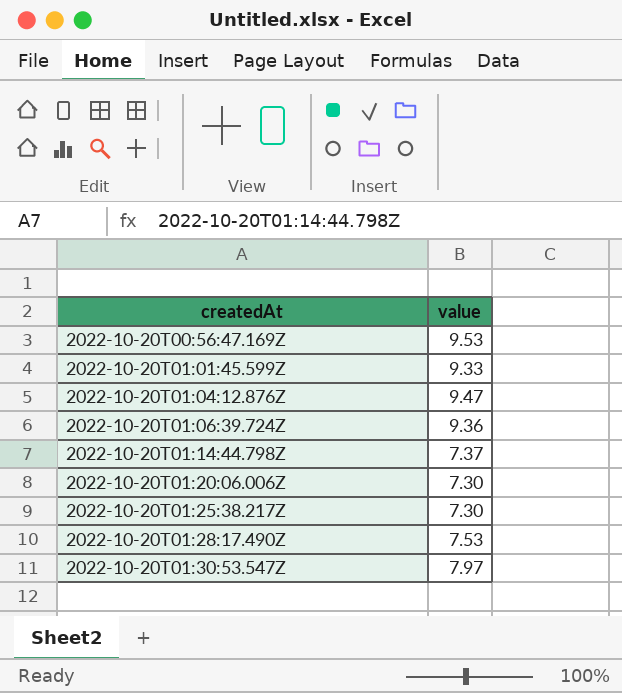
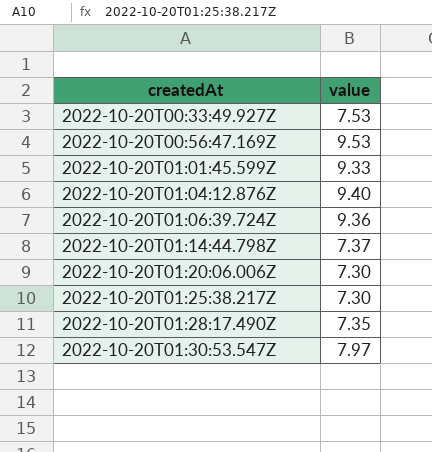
row 2022-10-20T00:33:49.927Z: none -> 7.53
2022-10-20T01:04:12.876Z | value: 9.47 -> 9.40
2022-10-20T01:28:17.490Z | value: 7.53 -> 7.35

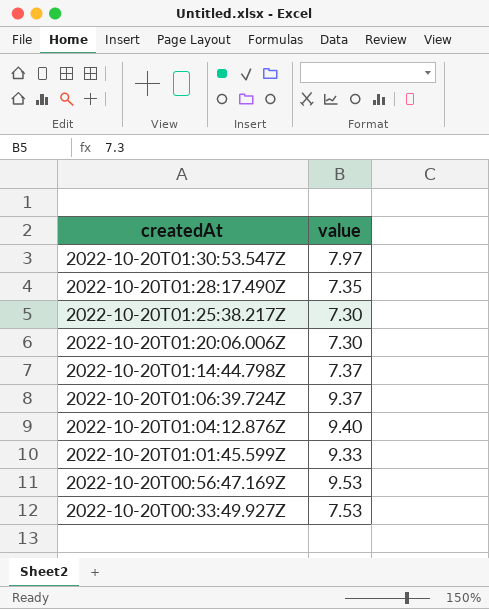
row order: createdAt ascending -> createdAt descending
2022-10-20T01:06:39.724Z | value: 9.36 -> 9.37

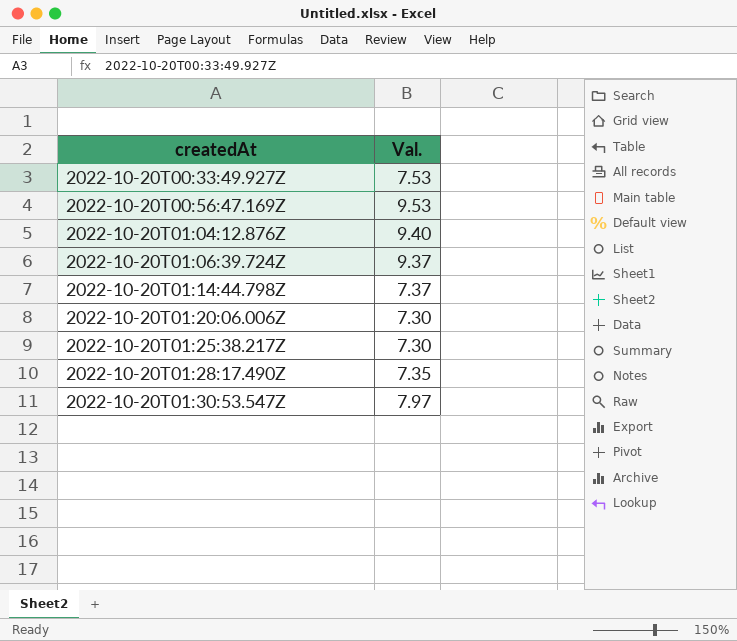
row order: createdAt descending -> createdAt ascending
column name: value -> Val.
row 2022-10-20T01:01:45.599Z: 9.33 -> none

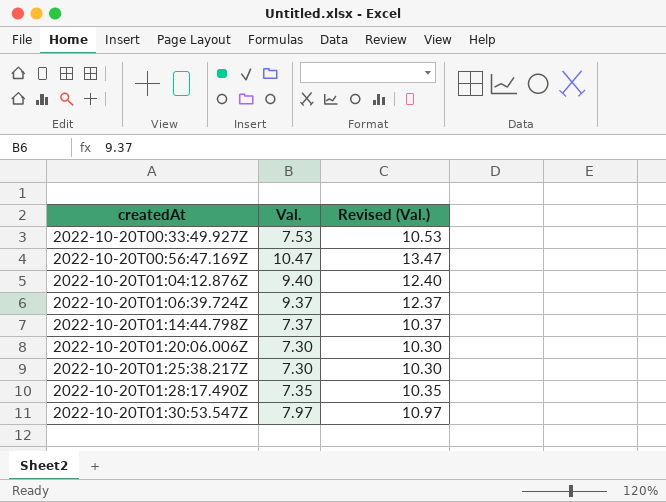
column Revised (Val.) | formula: none -> [Val.] + 3
2022-10-20T00:56:47.169Z | Val.: 9.53 -> 10.47

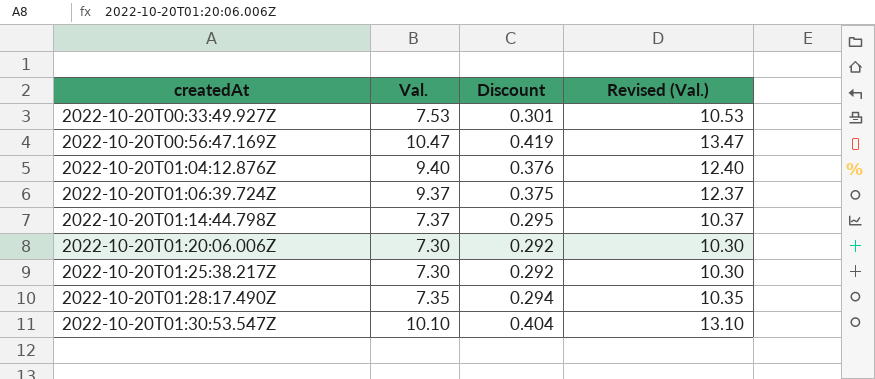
column Discount | formula: none -> [Val.] * 0.04
2022-10-20T01:30:53.547Z | Val.: 7.97 -> 10.10
2022-10-20T01:30:53.547Z | Revised (Val.): 10.97 -> 13.10

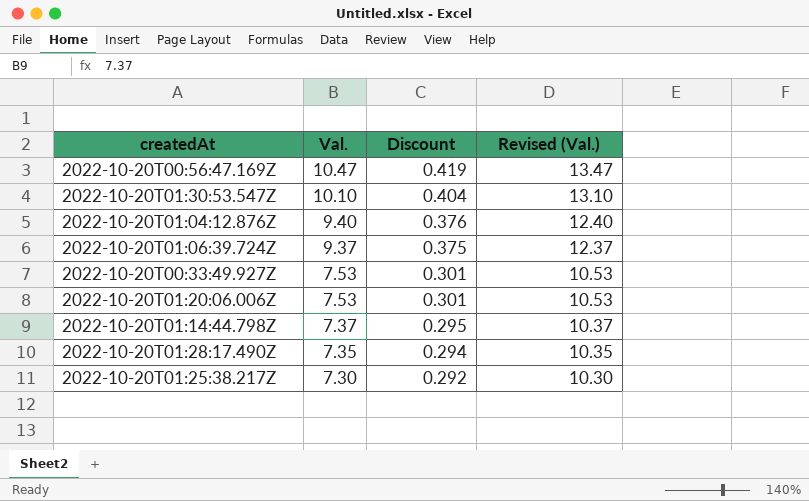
row order: createdAt ascending -> Val. descending
2022-10-20T01:20:06.006Z | Val.: 7.30 -> 7.53
2022-10-20T01:20:06.006Z | Discount: 0.292 -> 0.301
2022-10-20T01:20:06.006Z | Revised (Val.): 10.30 -> 10.53

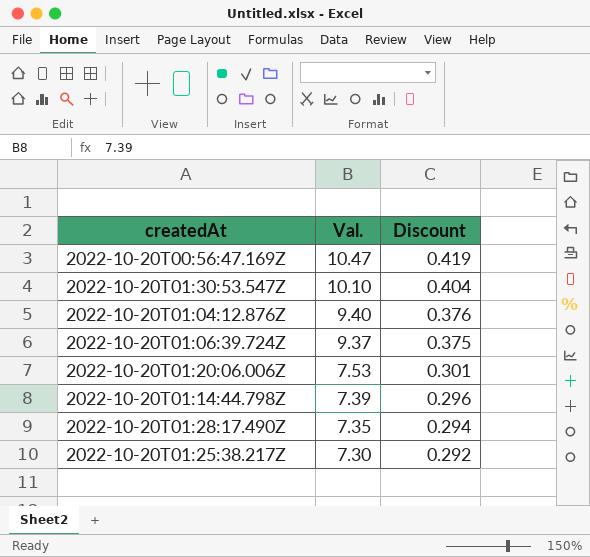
column Revised (Val.) | formula: [Val.] + 3 -> none
row 2022-10-20T00:33:49.927Z: 7.53 | 0.301 | 10.53 -> none
2022-10-20T01:14:44.798Z | Val.: 7.37 -> 7.39
2022-10-20T01:14:44.798Z | Discount: 0.295 -> 0.296

